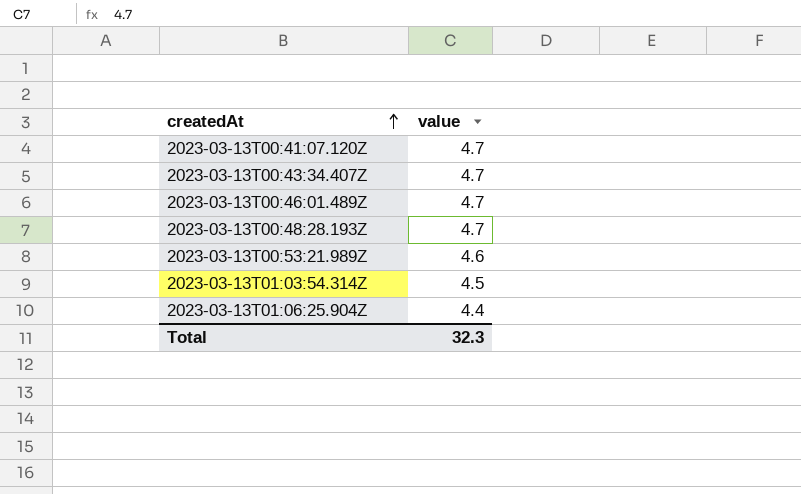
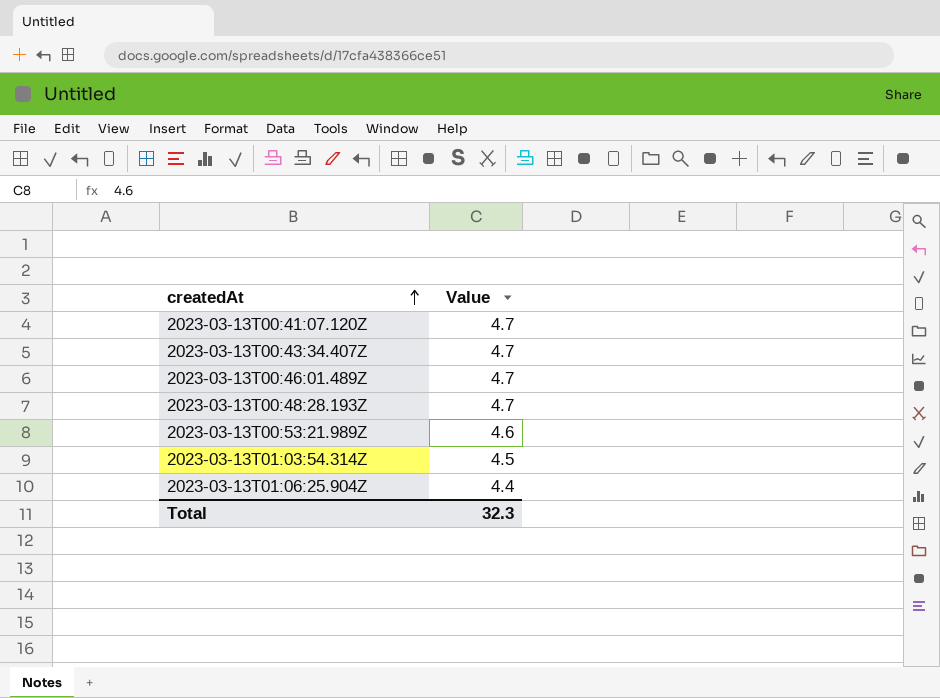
column name: value -> Value

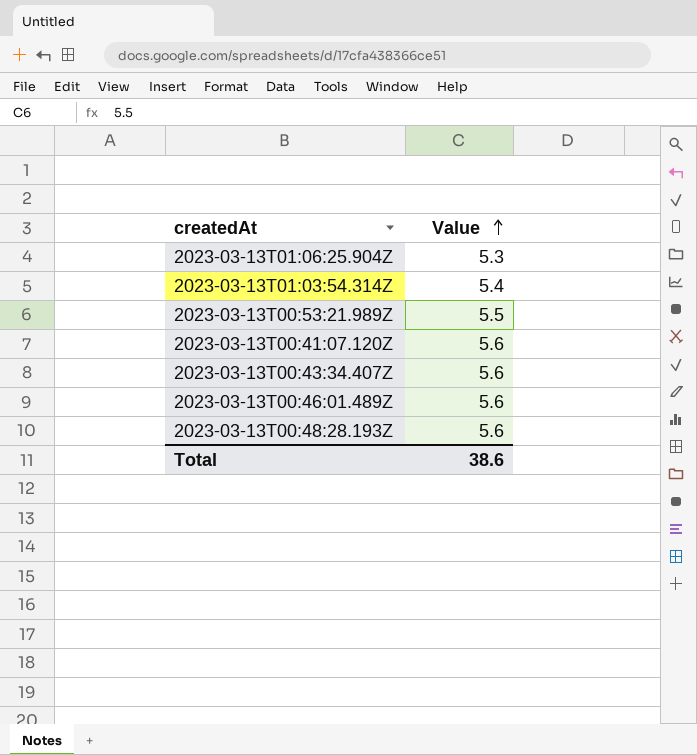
row order: createdAt ascending -> Value ascending
2023-03-13T01:06:25.904Z | Value: 4.4 -> 5.3
2023-03-13T01:03:54.314Z | Value: 4.5 -> 5.4
2023-03-13T00:53:21.989Z | Value: 4.6 -> 5.5
2023-03-13T00:41:07.120Z | Value: 4.7 -> 5.6
2023-03-13T00:43:34.407Z | Value: 4.7 -> 5.6
2023-03-13T00:46:01.489Z | Value: 4.7 -> 5.6
2023-03-13T00:48:28.193Z | Value: 4.7 -> 5.6
Total | Value: 32.3 -> 38.6

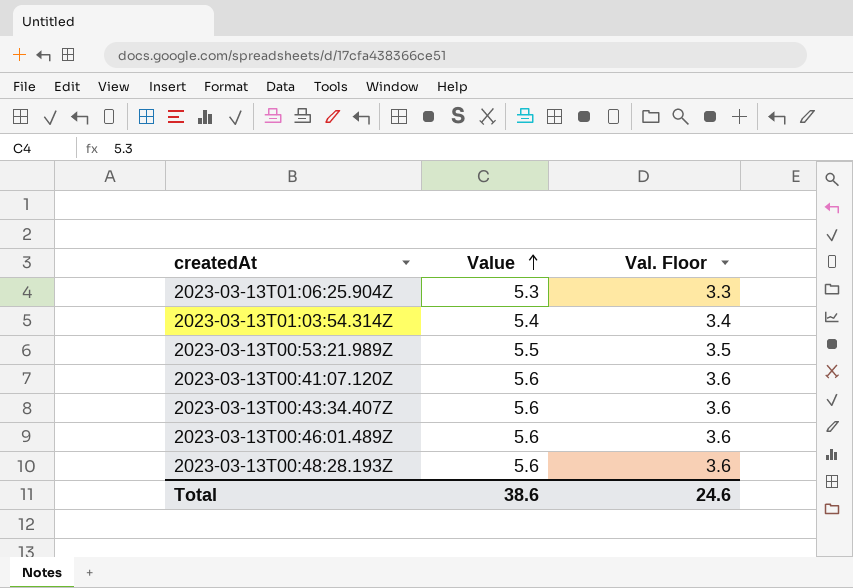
column Val. Floor | formula: none -> [Value] - 2

